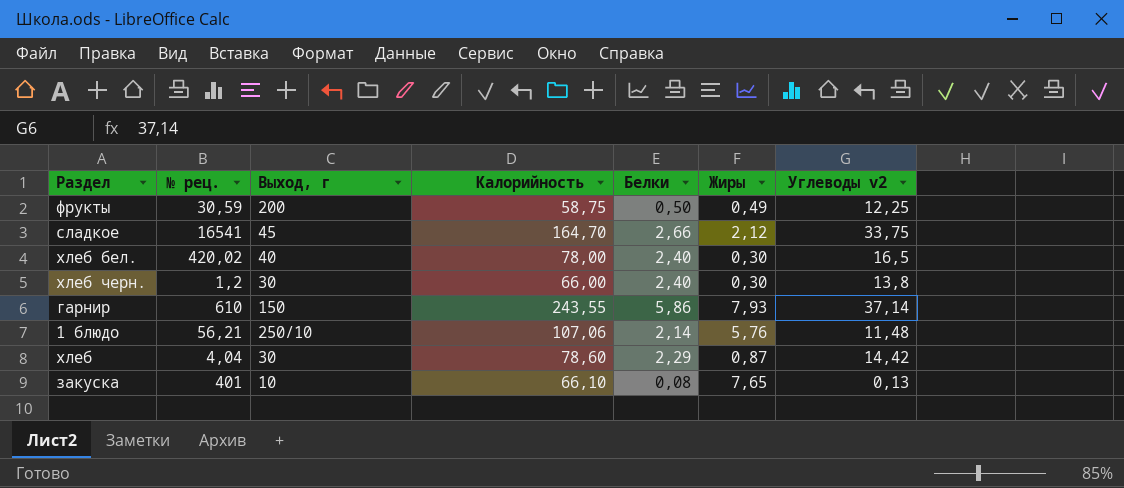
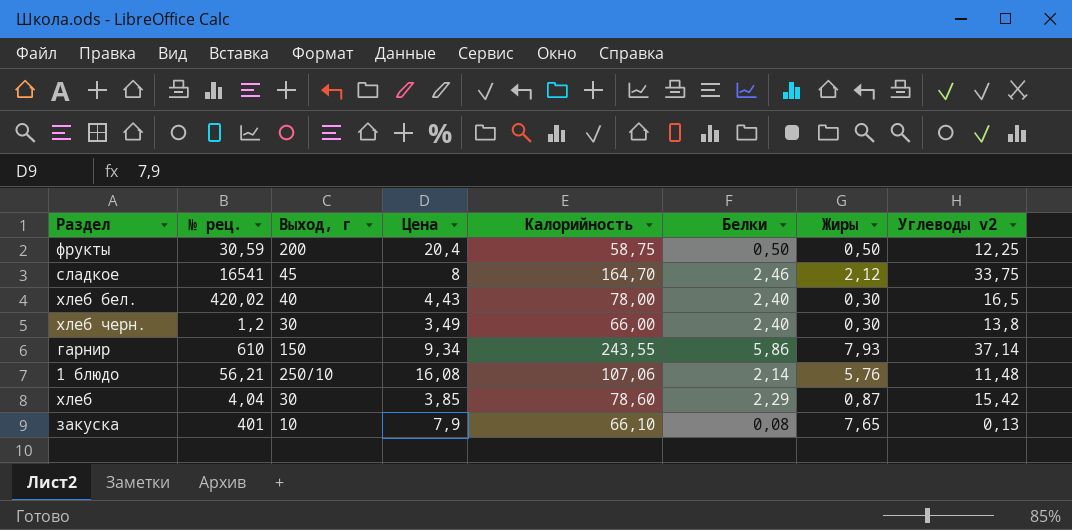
column Цена | position: none -> 4
фрукты | Жиры: 0,49 -> 0,50
сладкое | Белки: 2,66 -> 2,46
хлеб | Углеводы v2: 14,42 -> 15,42

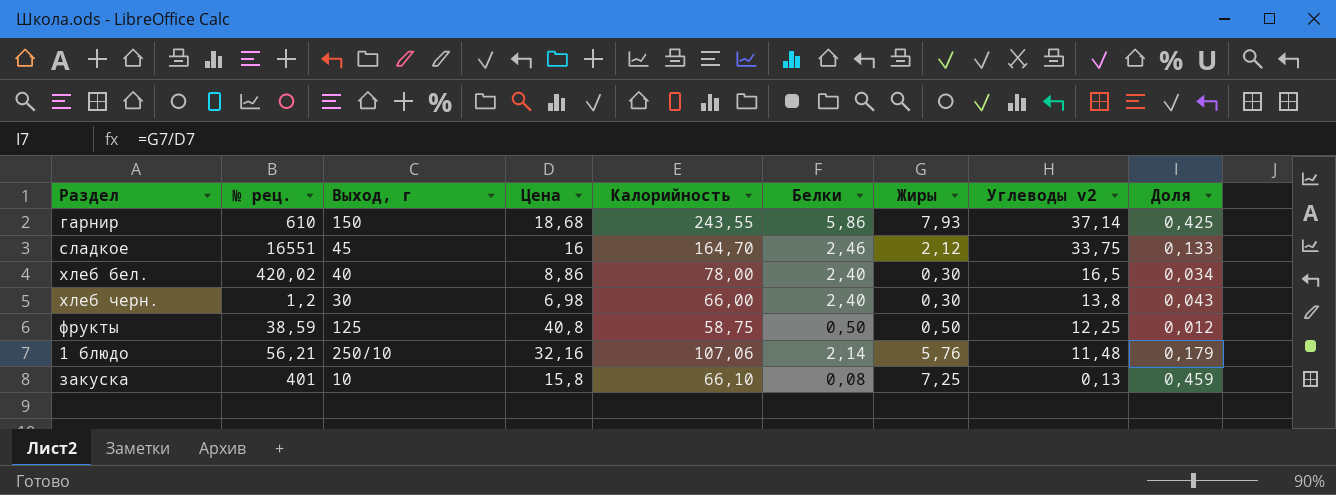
row order: none -> Углеводы v2 descending
column Доля | formula: none -> [Жиры] / [Цена]
row хлеб: 4,04 | 30 | 3,85 | 78,60 | 2,29 | 0,87 | 15,42 -> none
гарнир | Цена: 9,34 -> 18,68
сладкое | № рец.: 16541 -> 16551
сладкое | Цена: 8 -> 16
хлеб бел. | Цена: 4,43 -> 8,86
хлеб черн. | Цена: 3,49 -> 6,98
фрукты | № рец.: 30,59 -> 38,59
фрукты | Выход, г: 200 -> 125
фрукты | Цена: 20,4 -> 40,8
1 блюдо | Цена: 16,08 -> 32,16
закуска | Цена: 7,9 -> 15,8
закуска | Жиры: 7,65 -> 7,25

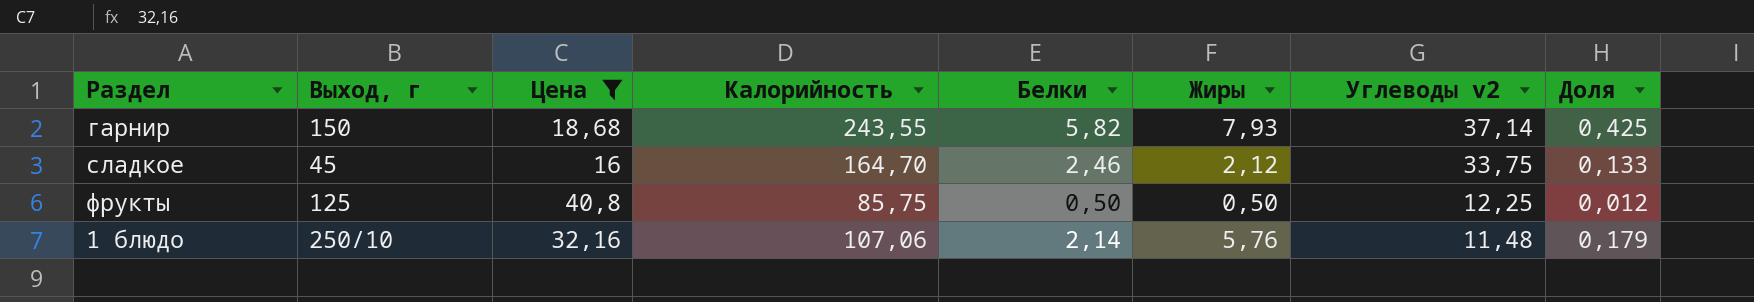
filter: none -> Цена >= 16
column № рец. | position: 2 -> none
гарнир | Белки: 5,86 -> 5,82
фрукты | Калорийность: 58,75 -> 85,75

